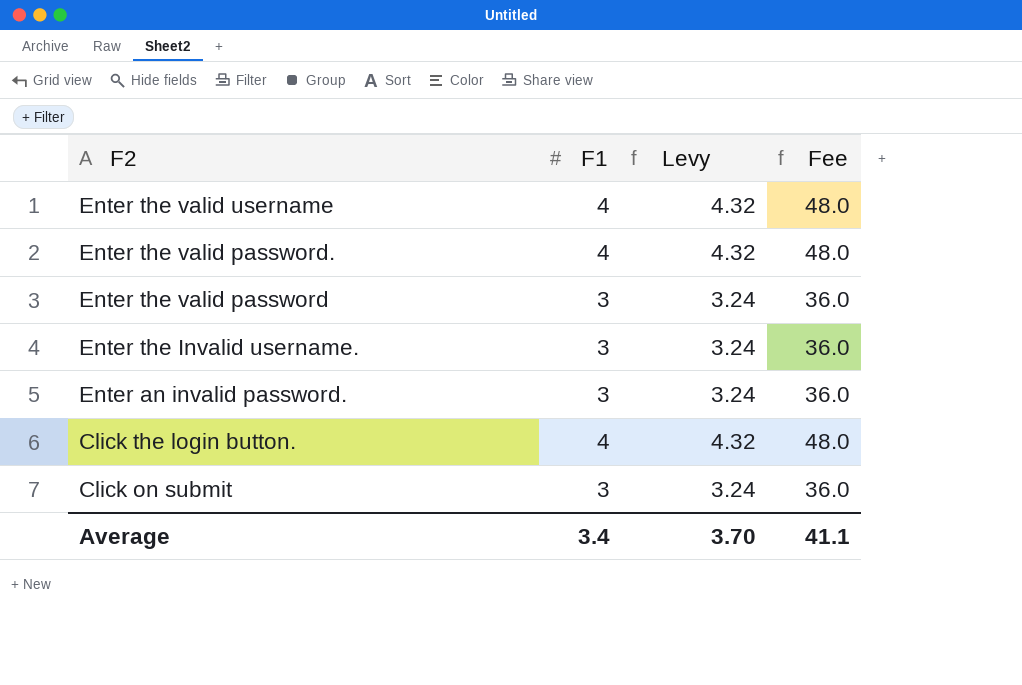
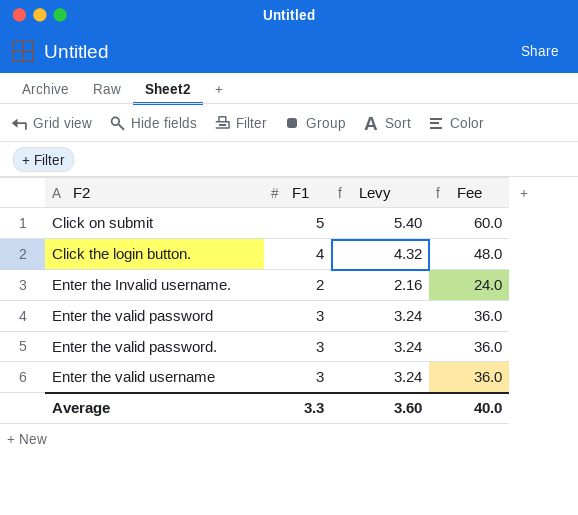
row order: F2 descending -> F2 ascending
row Enter an invalid password.: 3 | 3.24 | 36.0 -> none
Click on submit | F1: 3 -> 5
Click on submit | Levy: 3.24 -> 5.40
Click on submit | Fee: 36.0 -> 60.0
Enter the Invalid username. | F1: 3 -> 2
Enter the Invalid username. | Levy: 3.24 -> 2.16
Enter the Invalid username. | Fee: 36.0 -> 24.0
Enter the valid password. | F1: 4 -> 3
Enter the valid password. | Levy: 4.32 -> 3.24
Enter the valid password. | Fee: 48.0 -> 36.0
Enter the valid username | F1: 4 -> 3
Enter the valid username | Levy: 4.32 -> 3.24
Enter the valid username | Fee: 48.0 -> 36.0
Average | F1: 3.4 -> 3.3
Average | Levy: 3.70 -> 3.60
Average | Fee: 41.1 -> 40.0

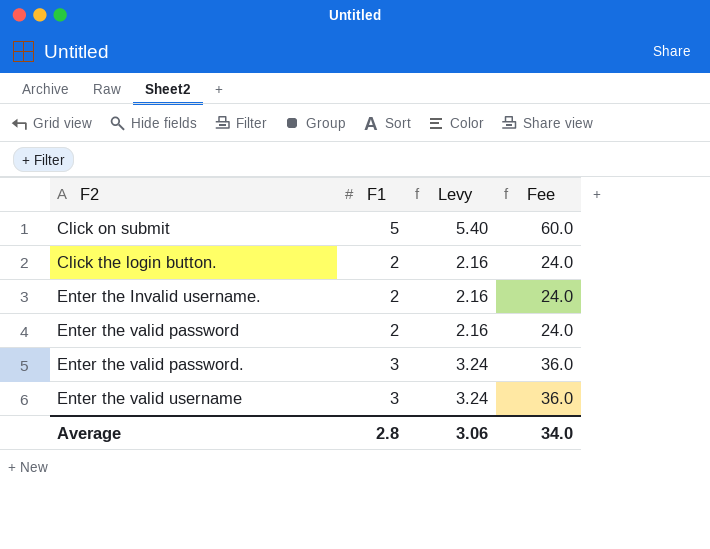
Click the login button. | F1: 4 -> 2
Click the login button. | Levy: 4.32 -> 2.16
Click the login button. | Fee: 48.0 -> 24.0
Enter the valid password | F1: 3 -> 2
Enter the valid password | Levy: 3.24 -> 2.16
Enter the valid password | Fee: 36.0 -> 24.0
Average | F1: 3.3 -> 2.8
Average | Levy: 3.60 -> 3.06
Average | Fee: 40.0 -> 34.0

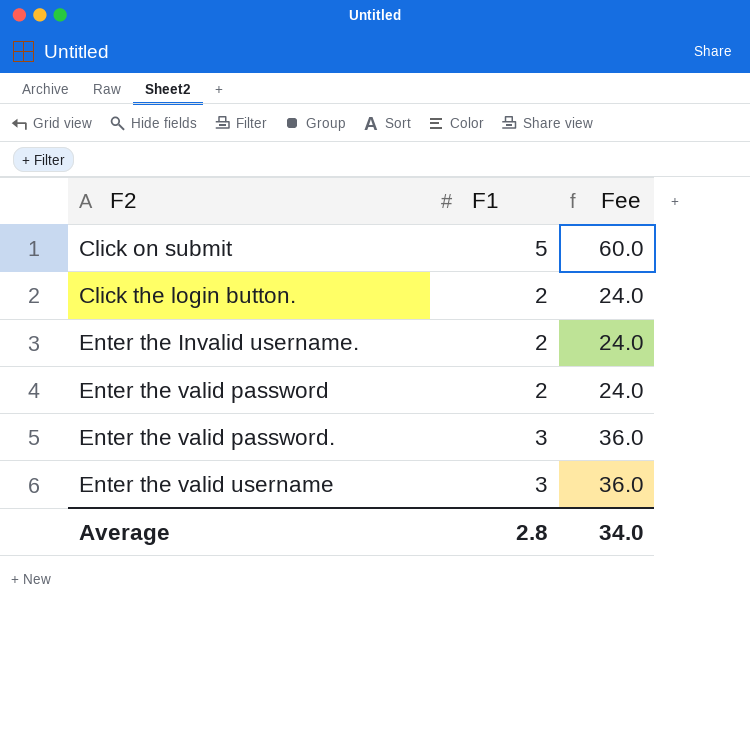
column Levy | formula: [F1] * 1.08 -> none

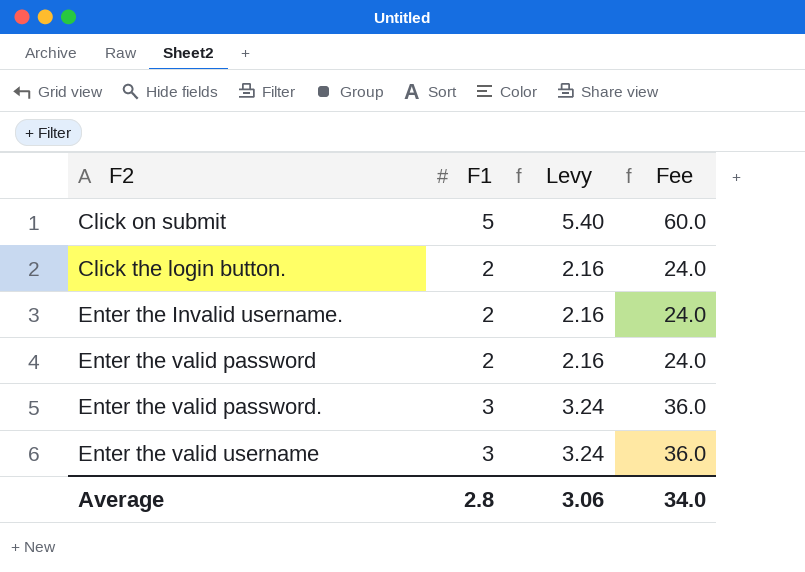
column Levy | formula: none -> [F1] * 1.08

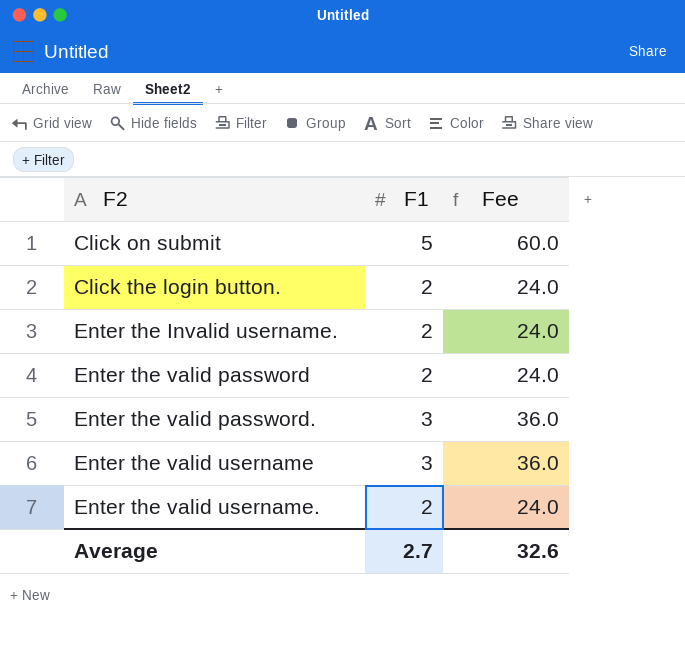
column Levy | formula: [F1] * 1.08 -> none
row Enter the valid username.: none -> 2 | 24.0
Average | F1: 2.8 -> 2.7
Average | Fee: 34.0 -> 32.6

